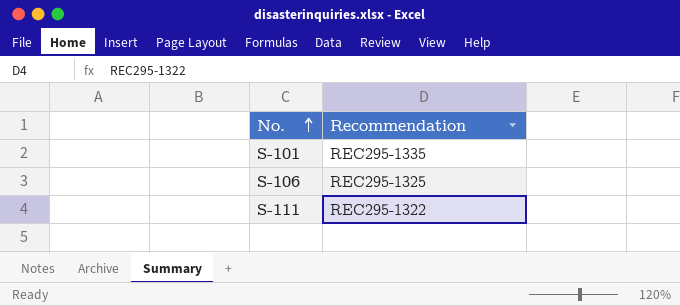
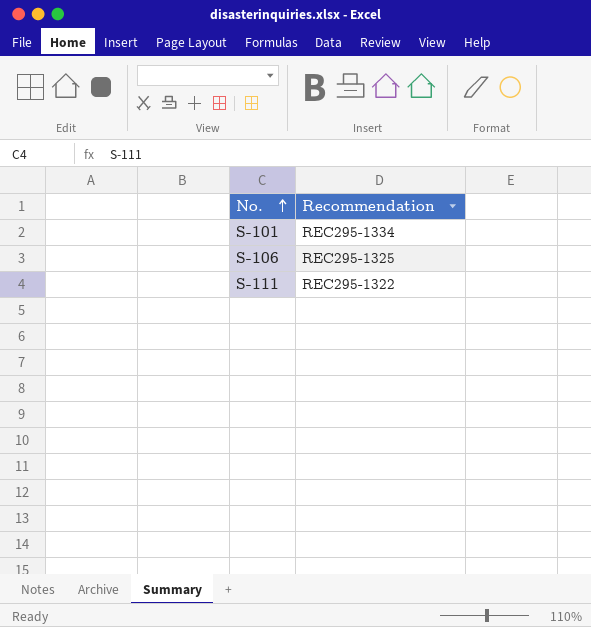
S-101 | Recommendation: REC295-1335 -> REC295-1334

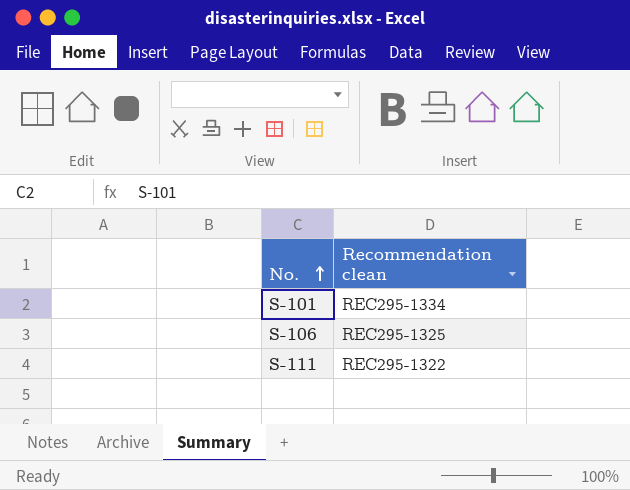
column name: Recommendation -> Recommendation clean

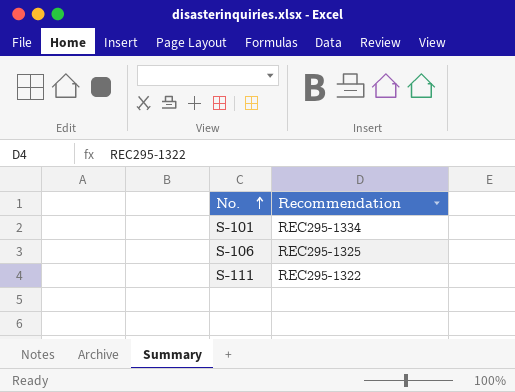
column name: Recommendation clean -> Recommendation

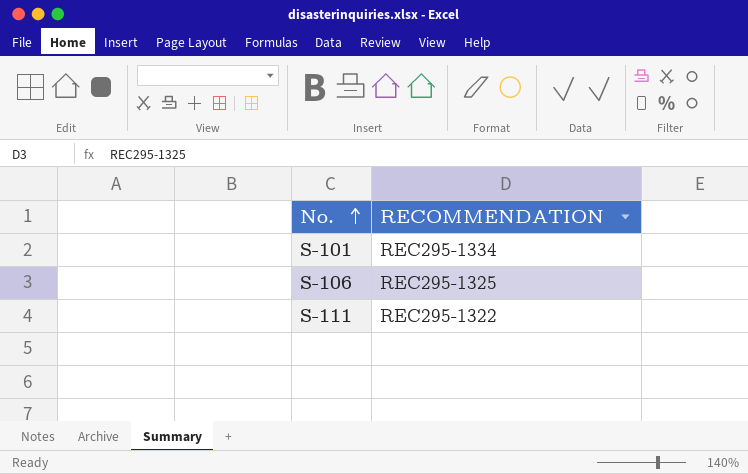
column name: Recommendation -> RECOMMENDATION

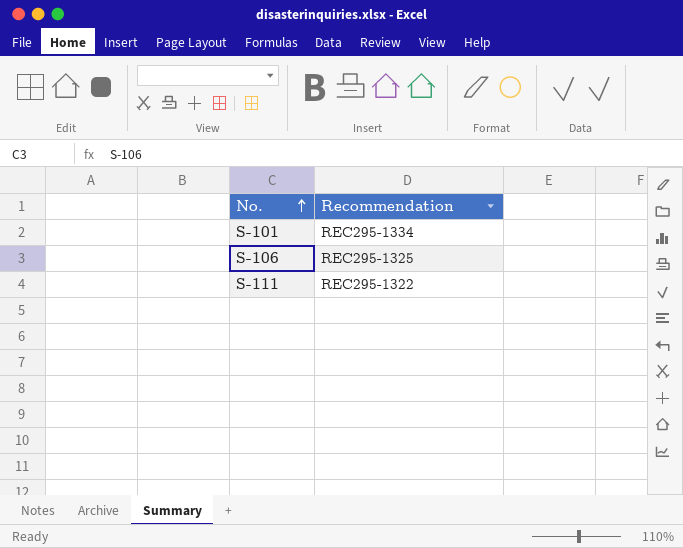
column name: RECOMMENDATION -> Recommendation

